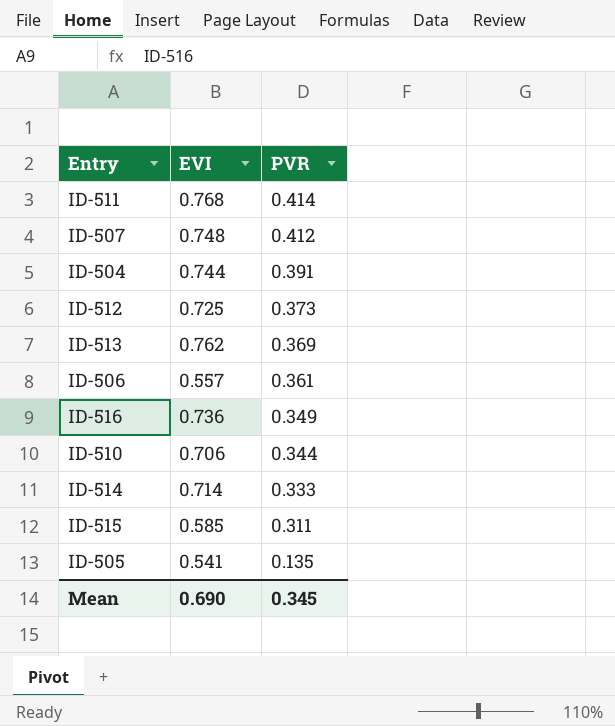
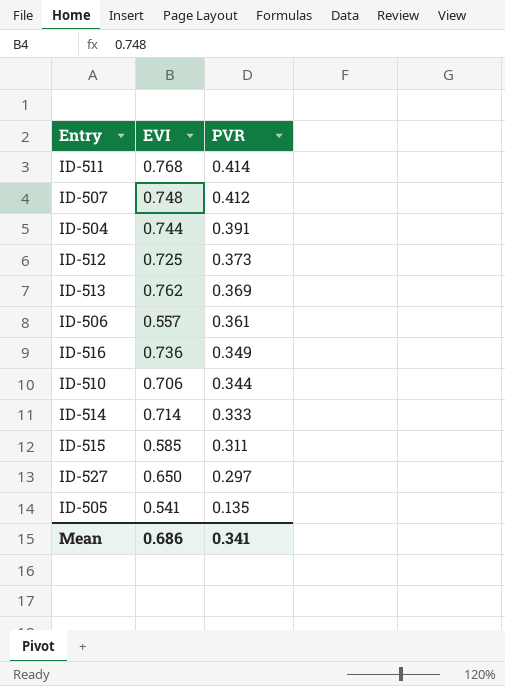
row ID-527: none -> 0.650 | 0.297
Mean | EVI: 0.690 -> 0.686
Mean | PVR: 0.345 -> 0.341

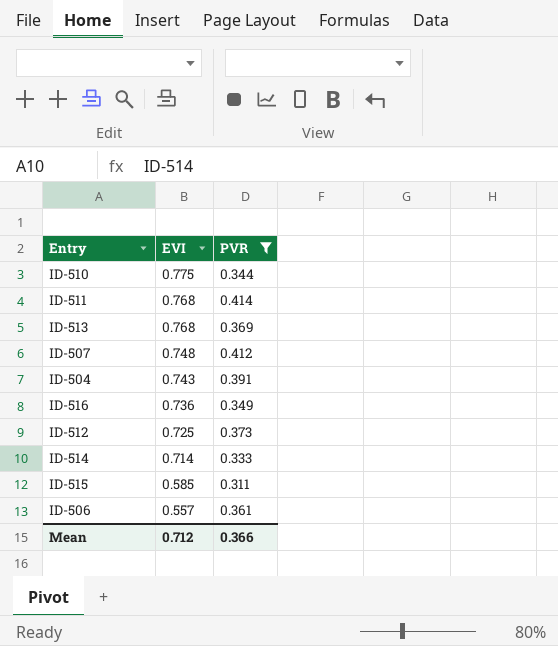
filter: none -> PVR >= 0.311
row order: PVR descending -> EVI descending
ID-510 | EVI: 0.706 -> 0.775
ID-513 | EVI: 0.762 -> 0.768
ID-504 | EVI: 0.744 -> 0.743
Mean | EVI: 0.686 -> 0.712
Mean | PVR: 0.341 -> 0.366

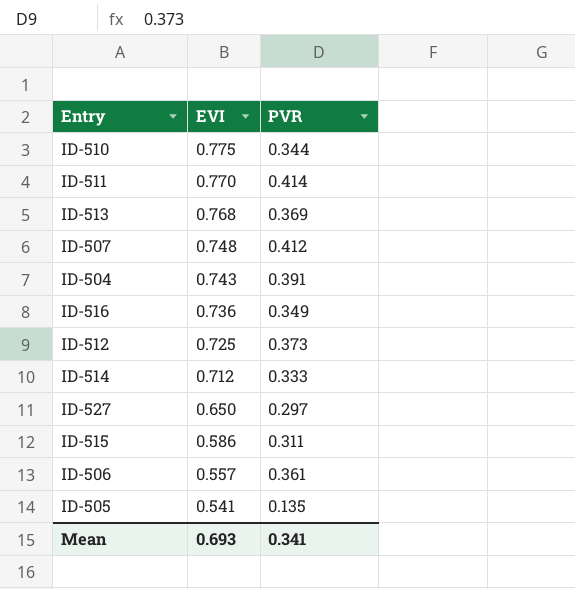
filter: PVR >= 0.311 -> none
ID-511 | EVI: 0.768 -> 0.770
ID-514 | EVI: 0.714 -> 0.712
ID-515 | EVI: 0.585 -> 0.586
Mean | EVI: 0.712 -> 0.693
Mean | PVR: 0.366 -> 0.341

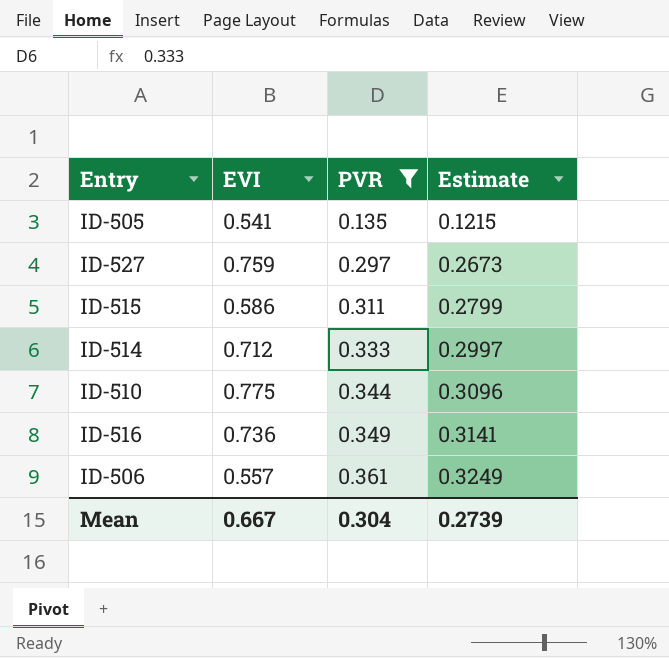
filter: none -> PVR <= 0.361
row order: EVI descending -> PVR ascending
column Estimate | formula: none -> [PVR] * 0.9
ID-527 | EVI: 0.650 -> 0.759
Mean | EVI: 0.693 -> 0.667
Mean | PVR: 0.341 -> 0.304

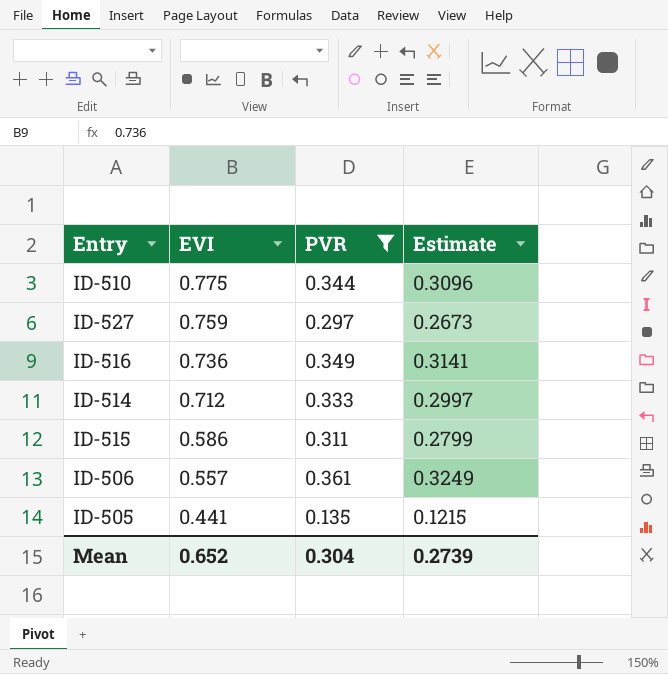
row order: PVR ascending -> EVI descending
ID-505 | EVI: 0.541 -> 0.441
Mean | EVI: 0.667 -> 0.652

